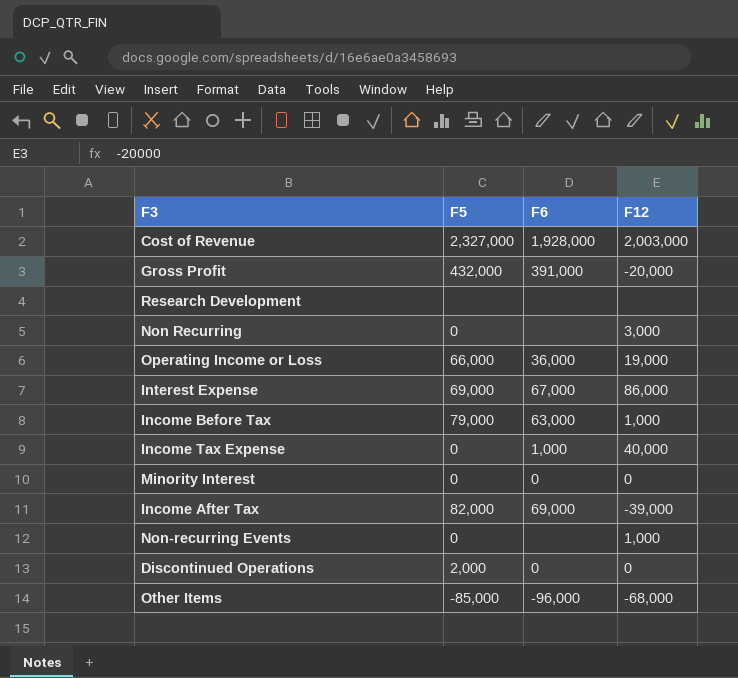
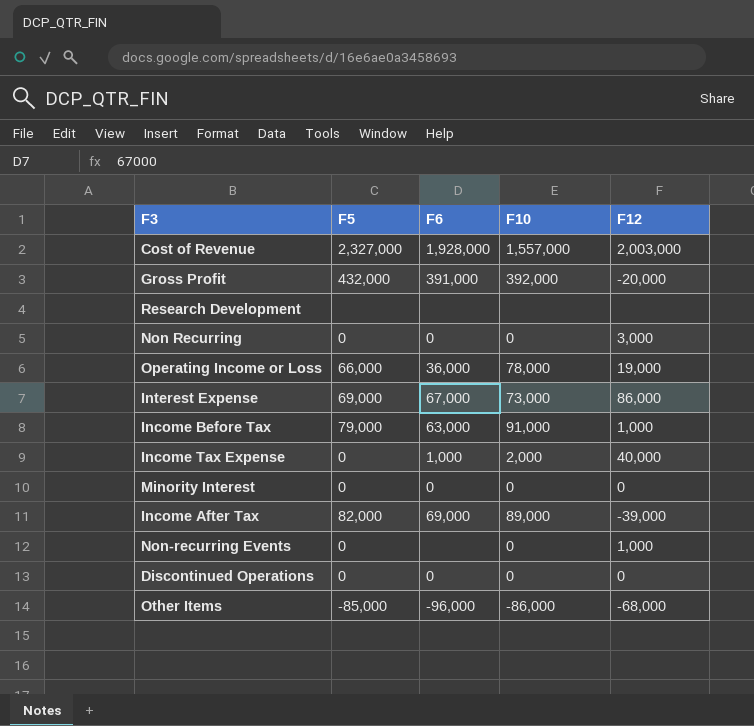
column F10 | position: none -> 4
Non Recurring | F6: none -> 0
Discontinued Operations | F5: 2,000 -> 0

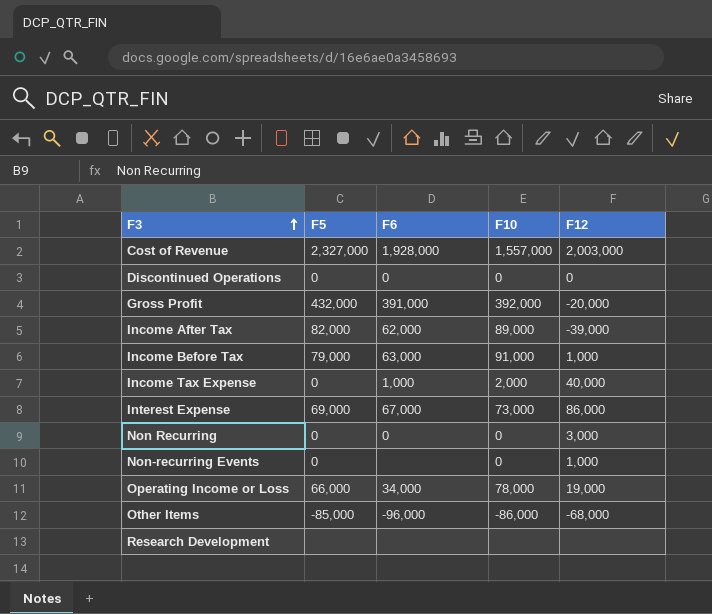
row order: none -> F3 ascending
row Minority Interest: 0 | 0 | 0 | 0 -> none
Income After Tax | F6: 69,000 -> 62,000
Operating Income or Loss | F6: 36,000 -> 34,000

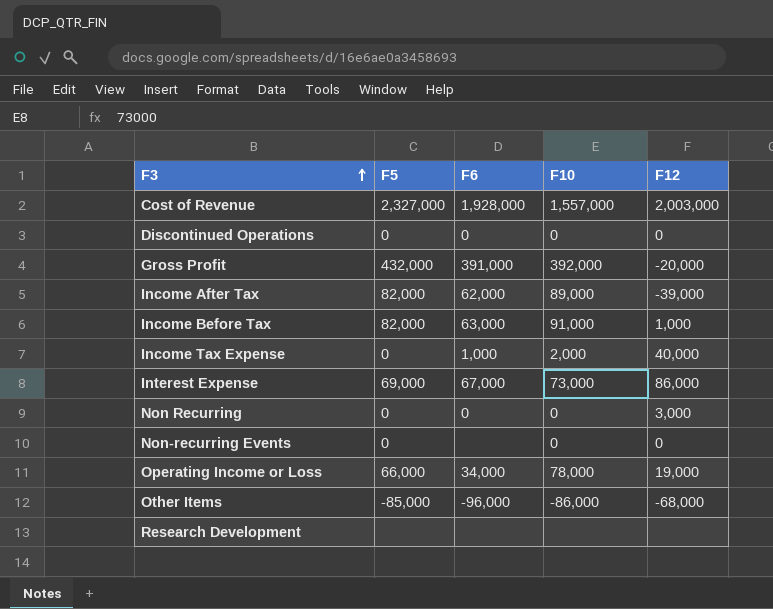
Income Before Tax | F5: 79,000 -> 82,000
Non-recurring Events | F12: 1,000 -> 0

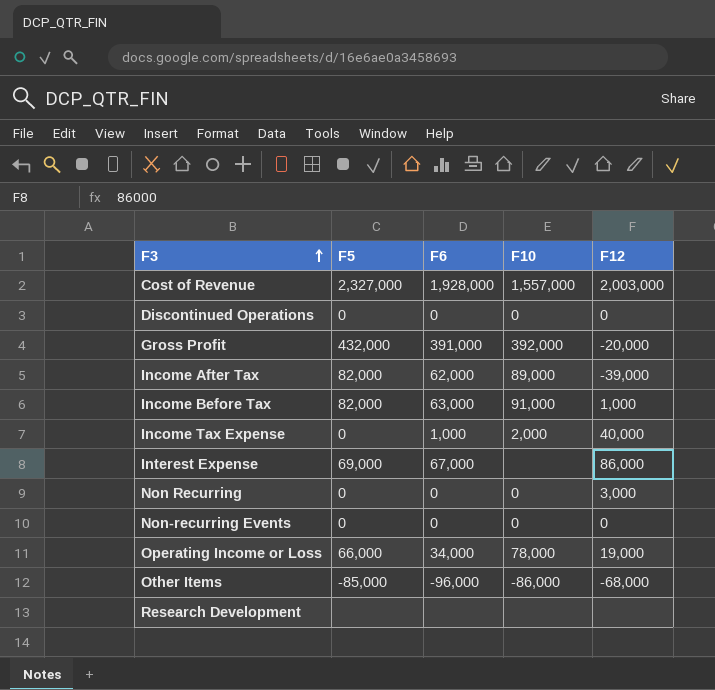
Interest Expense | F10: 73,000 -> none
Non-recurring Events | F6: none -> 0

